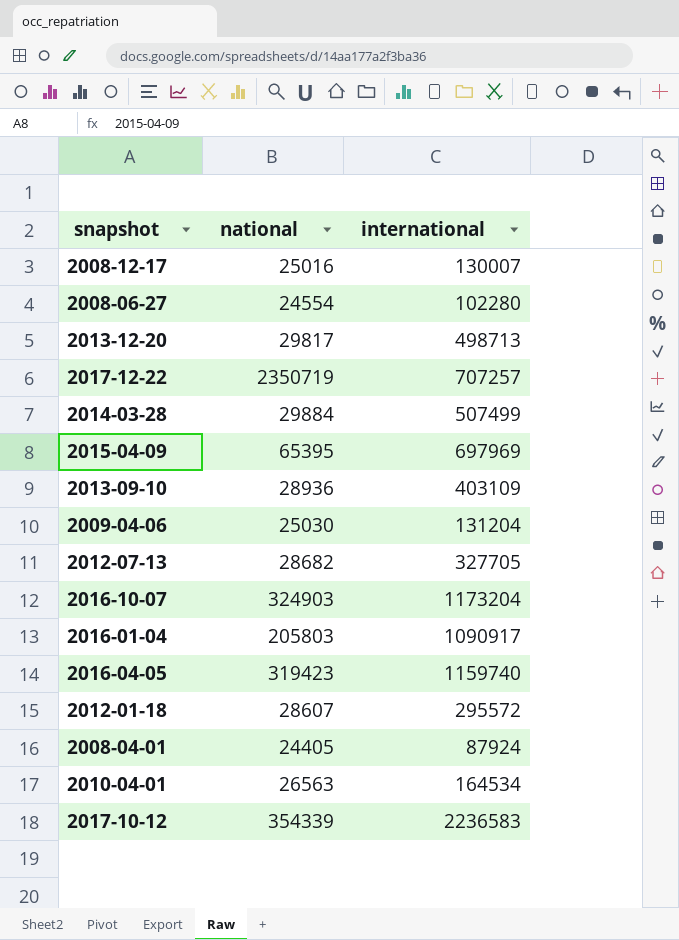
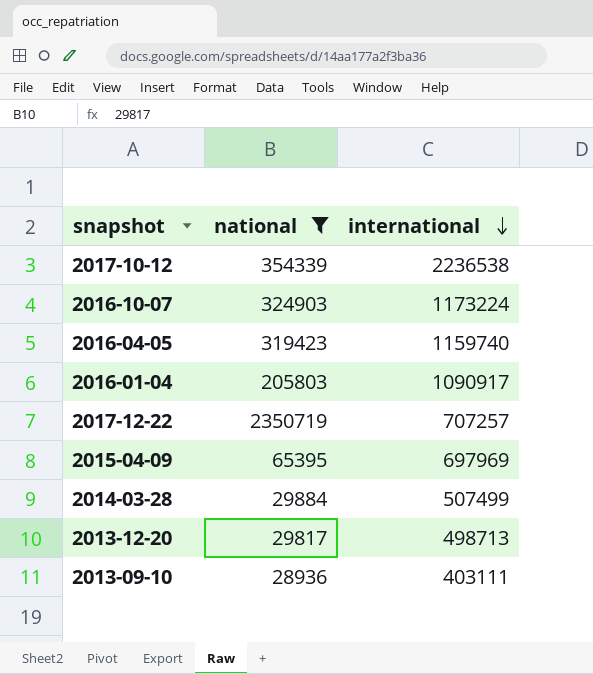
filter: none -> national >= 28936
row order: none -> international descending
2017-10-12 | international: 2236583 -> 2236538
2016-10-07 | international: 1173204 -> 1173224
2013-09-10 | international: 403109 -> 403111

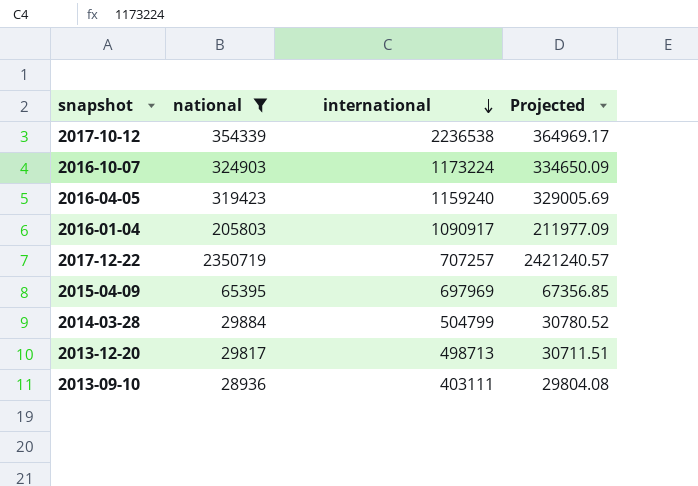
column Projected | formula: none -> [national] * 1.03
2016-04-05 | international: 1159740 -> 1159240
2014-03-28 | international: 507499 -> 504799

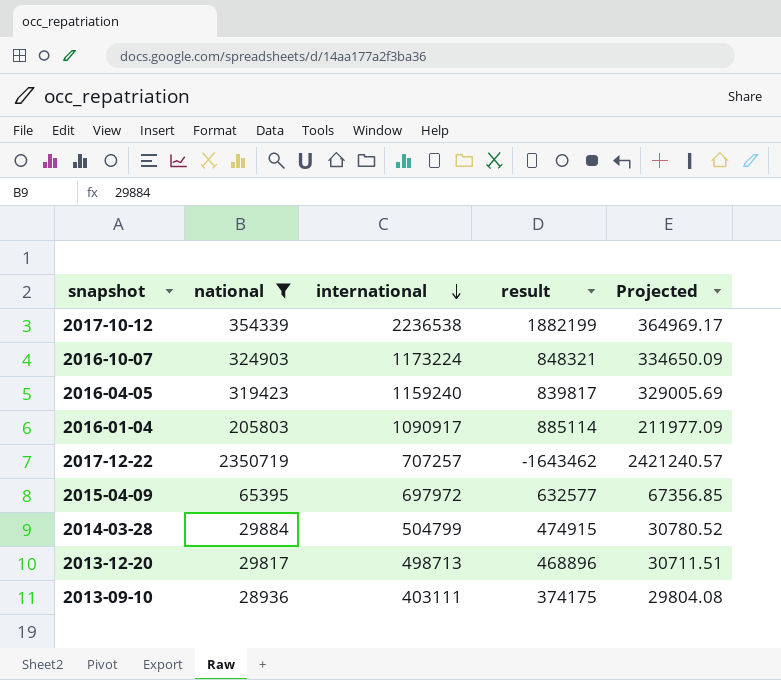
column result | formula: none -> [international] - [national]
2015-04-09 | international: 697969 -> 697972

